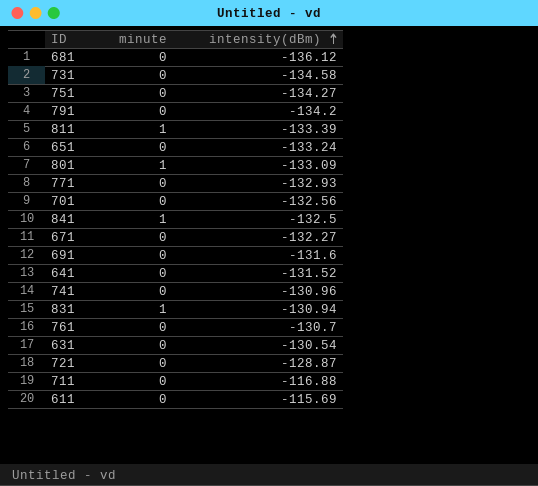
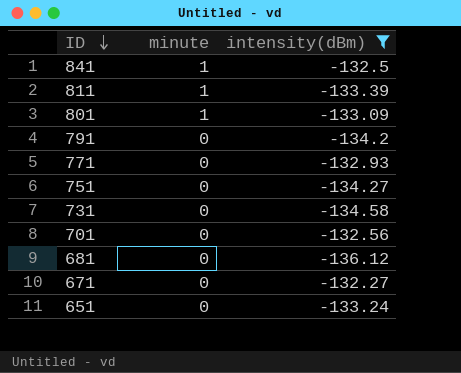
filter: none -> intensity(dBm) <= -132.27
row order: intensity(dBm) ascending -> ID descending

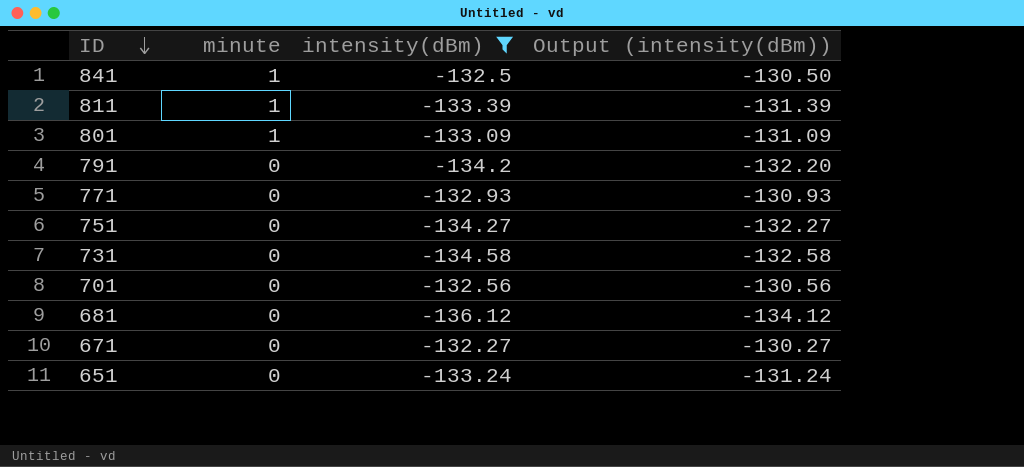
column Output (intensity(dBm)) | formula: none -> [intensity(dBm)] + 2

